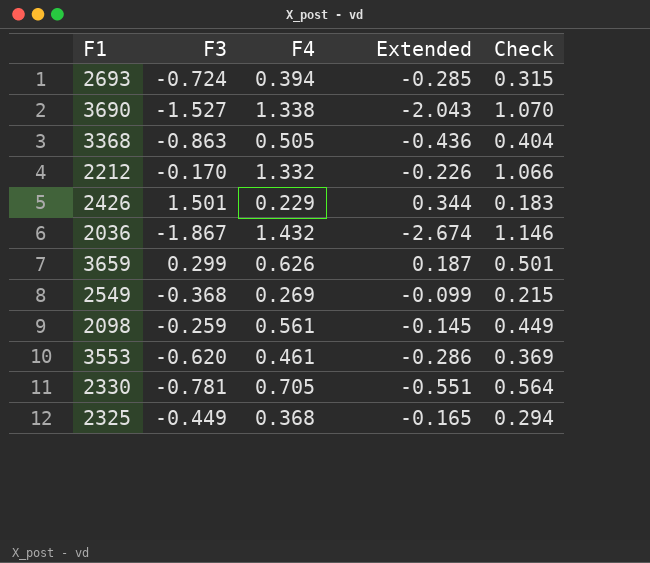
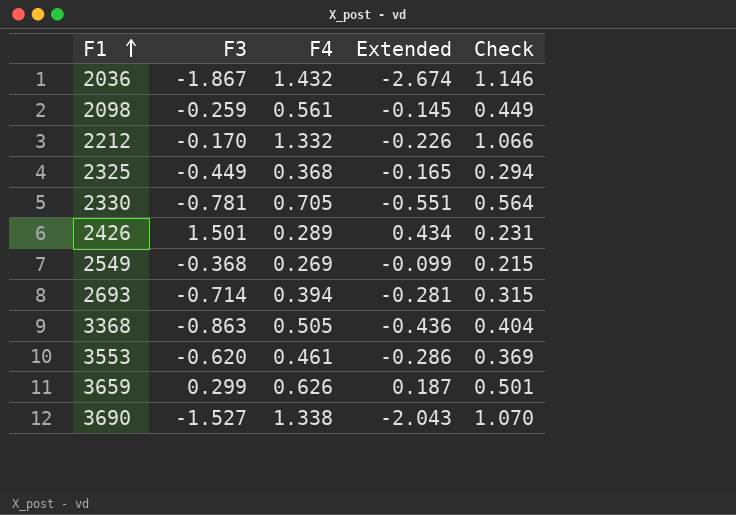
row order: none -> F1 ascending
2426 | F4: 0.229 -> 0.289
2426 | Extended: 0.344 -> 0.434
2426 | Check: 0.183 -> 0.231
2693 | F3: -0.724 -> -0.714
2693 | Extended: -0.285 -> -0.281

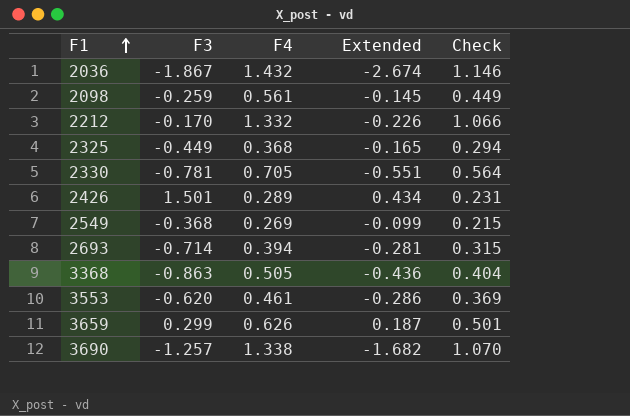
3690 | F3: -1.527 -> -1.257
3690 | Extended: -2.043 -> -1.682

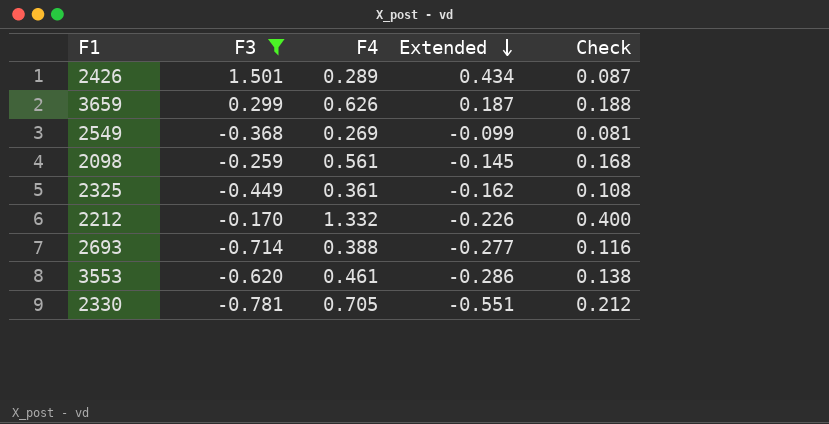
filter: none -> F3 >= -0.781
row order: F1 ascending -> Extended descending
column Check | formula: [F4] * 0.8 -> [F4] * 0.3
2325 | F4: 0.368 -> 0.361
2325 | Extended: -0.165 -> -0.162
2693 | F4: 0.394 -> 0.388
2693 | Extended: -0.281 -> -0.277

